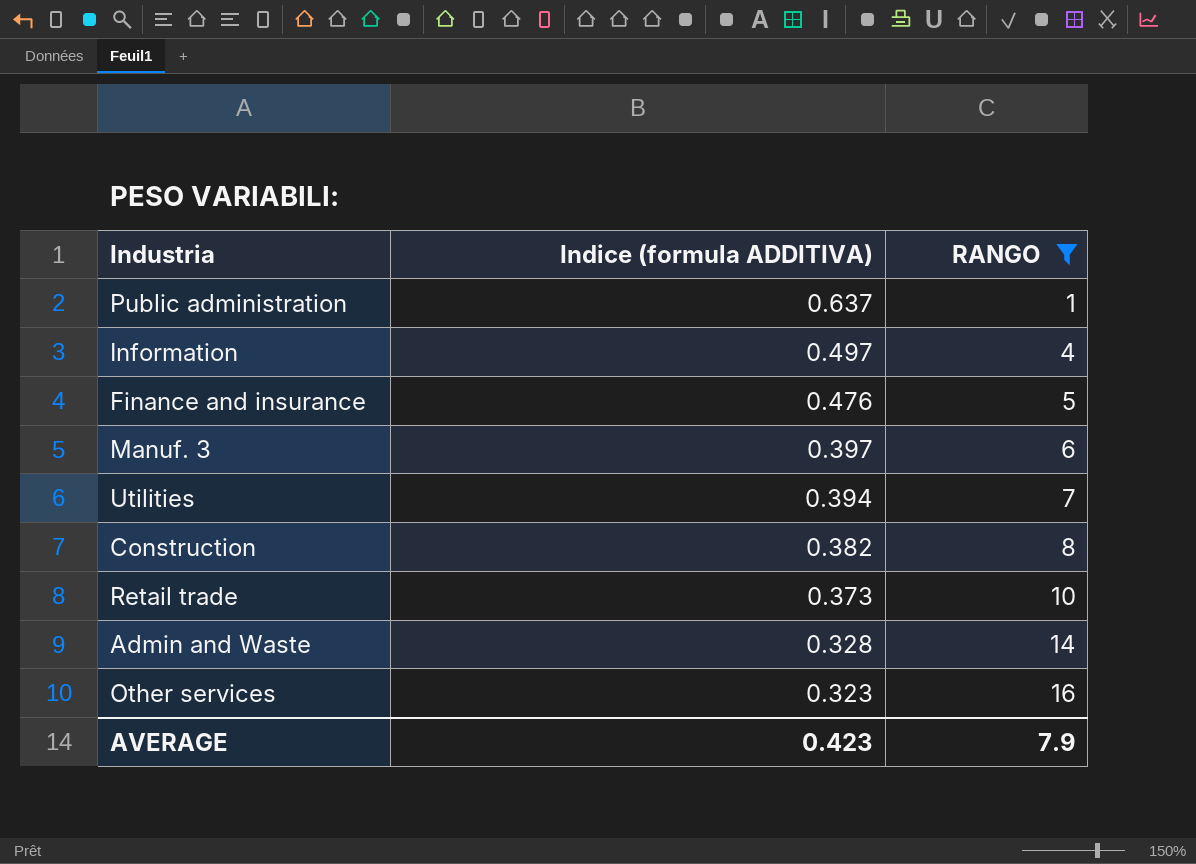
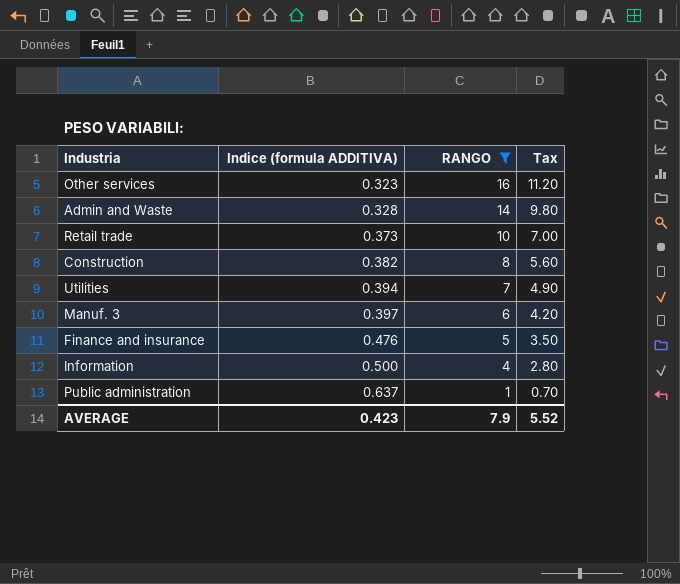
row order: Indice (formula ADDITIVA) descending -> Indice (formula ADDITIVA) ascending
column Tax | formula: none -> [RANGO] * 0.7
Information | Indice (formula ADDITIVA): 0.497 -> 0.500

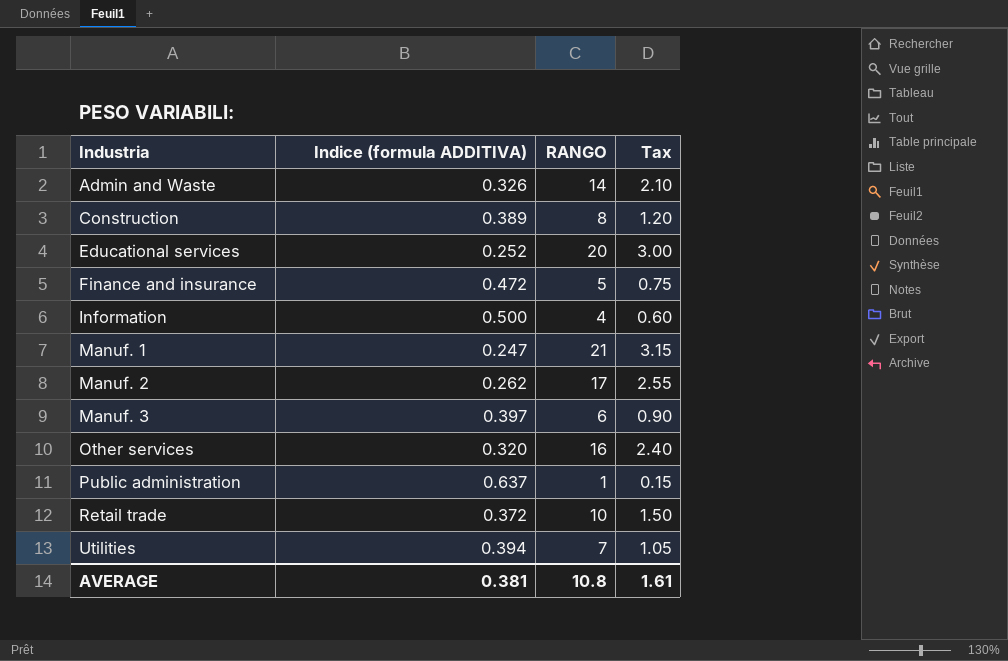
filter: RANGO <= 16 -> none
row order: Indice (formula ADDITIVA) ascending -> Industria ascending
column Tax | formula: [RANGO] * 0.7 -> [RANGO] * 0.15
Admin and Waste | Indice (formula ADDITIVA): 0.328 -> 0.326
Construction | Indice (formula ADDITIVA): 0.382 -> 0.389
Finance and insurance | Indice (formula ADDITIVA): 0.476 -> 0.472
Other services | Indice (formula ADDITIVA): 0.323 -> 0.320
Retail trade | Indice (formula ADDITIVA): 0.373 -> 0.372
AVERAGE | Indice (formula ADDITIVA): 0.423 -> 0.381
AVERAGE | RANGO: 7.9 -> 10.8
AVERAGE | Tax: 5.52 -> 1.61

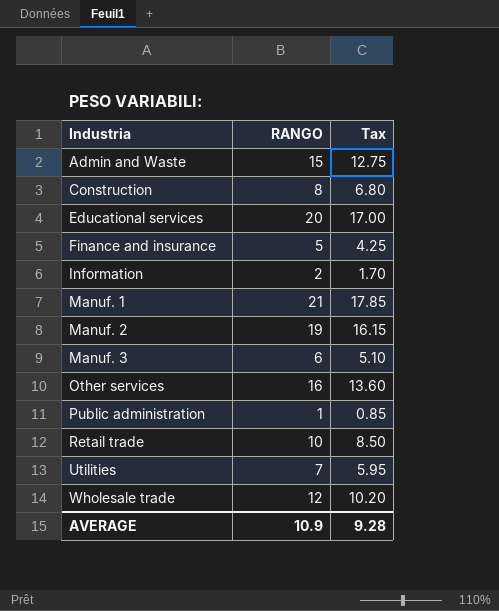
column Indice (formula ADDITIVA) | position: 2 -> none
column Tax | formula: [RANGO] * 0.15 -> [RANGO] * 0.85
Admin and Waste | RANGO: 14 -> 15
Information | RANGO: 4 -> 2
Manuf. 2 | RANGO: 17 -> 19
row Wholesale trade: none -> 12 | 10.20
AVERAGE | RANGO: 10.8 -> 10.9
AVERAGE | Tax: 1.61 -> 9.28

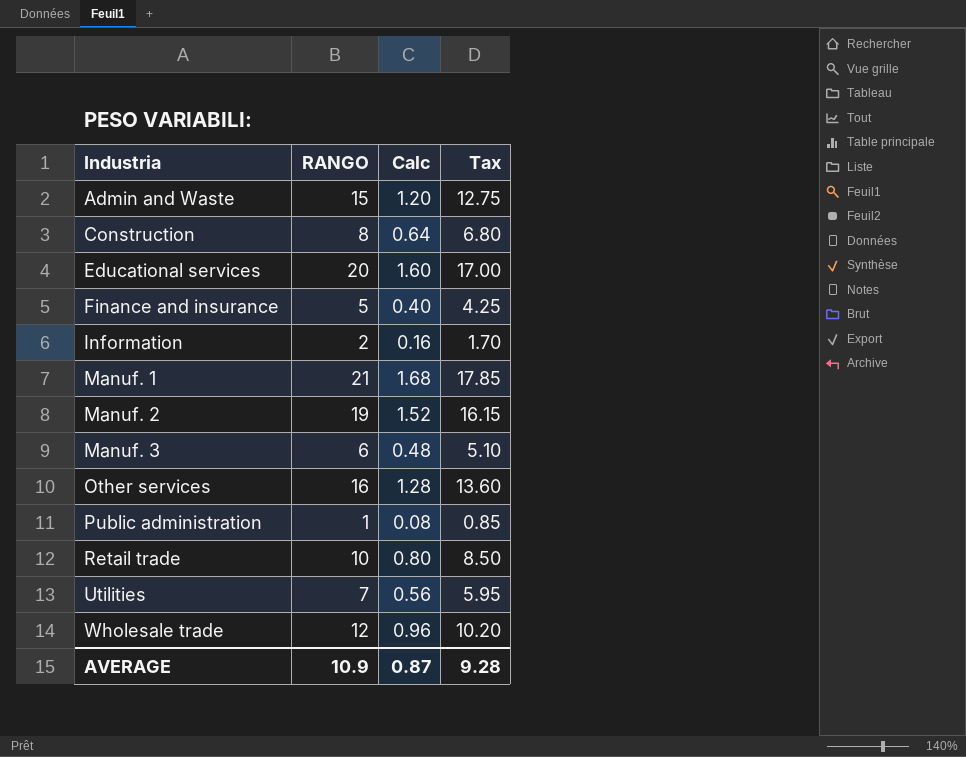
column Calc | formula: none -> [RANGO] * 0.08

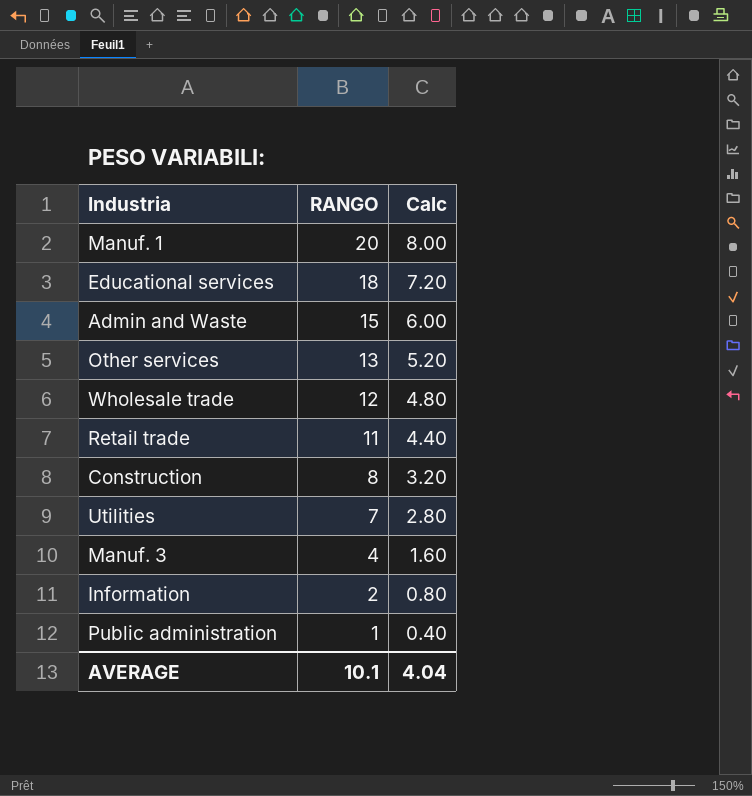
row order: Industria ascending -> RANGO descending
column Tax | formula: [RANGO] * 0.85 -> none
column Calc | formula: [RANGO] * 0.08 -> [RANGO] * 0.4
row Finance and insurance: 5 | 0.40 | 4.25 -> none
row Manuf. 2: 19 | 1.52 | 16.15 -> none
Manuf. 1 | RANGO: 21 -> 20
Educational services | RANGO: 20 -> 18
Other services | RANGO: 16 -> 13
Retail trade | RANGO: 10 -> 11
Manuf. 3 | RANGO: 6 -> 4
AVERAGE | RANGO: 10.9 -> 10.1
AVERAGE | Calc: 0.87 -> 4.04

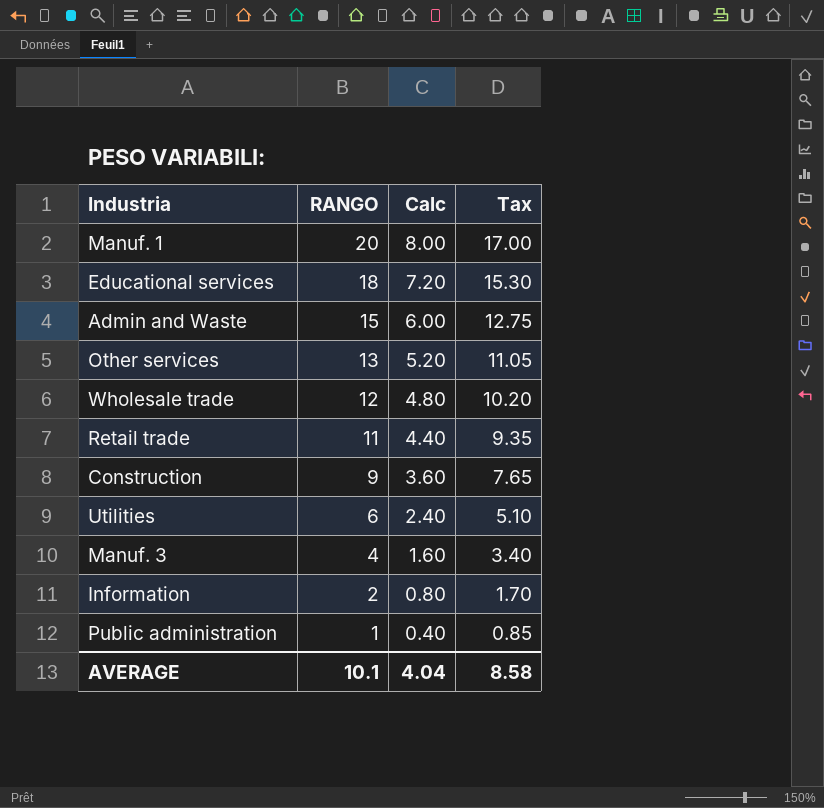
column Tax | formula: none -> [RANGO] * 0.85
Construction | RANGO: 8 -> 9
Construction | Calc: 3.20 -> 3.60
Utilities | RANGO: 7 -> 6
Utilities | Calc: 2.80 -> 2.40

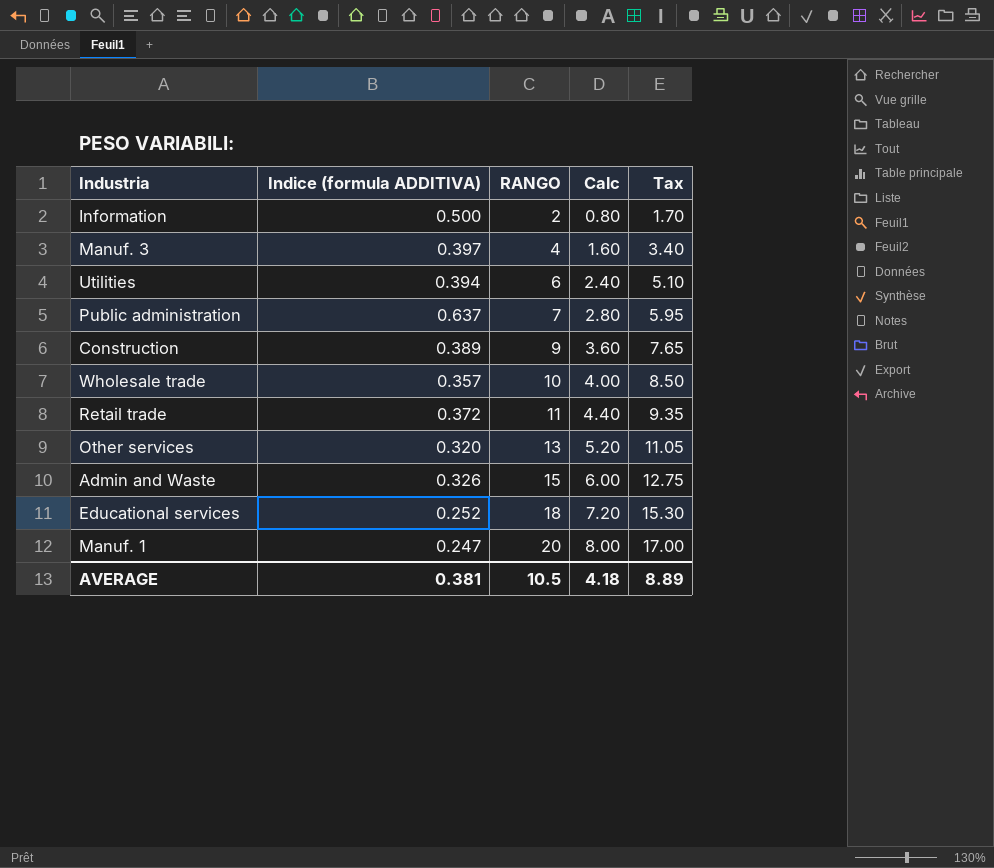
row order: RANGO descending -> RANGO ascending
column Indice (formula ADDITIVA) | position: none -> 2
Public administration | RANGO: 1 -> 7
Public administration | Calc: 0.40 -> 2.80
Public administration | Tax: 0.85 -> 5.95
Wholesale trade | RANGO: 12 -> 10
Wholesale trade | Calc: 4.80 -> 4.00
Wholesale trade | Tax: 10.20 -> 8.50
AVERAGE | RANGO: 10.1 -> 10.5
AVERAGE | Calc: 4.04 -> 4.18
AVERAGE | Tax: 8.58 -> 8.89

